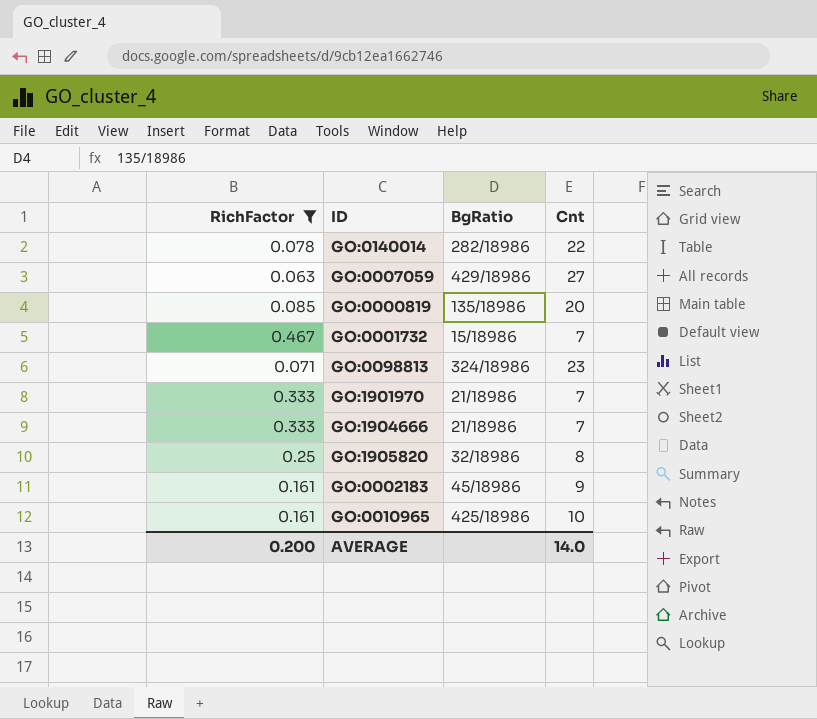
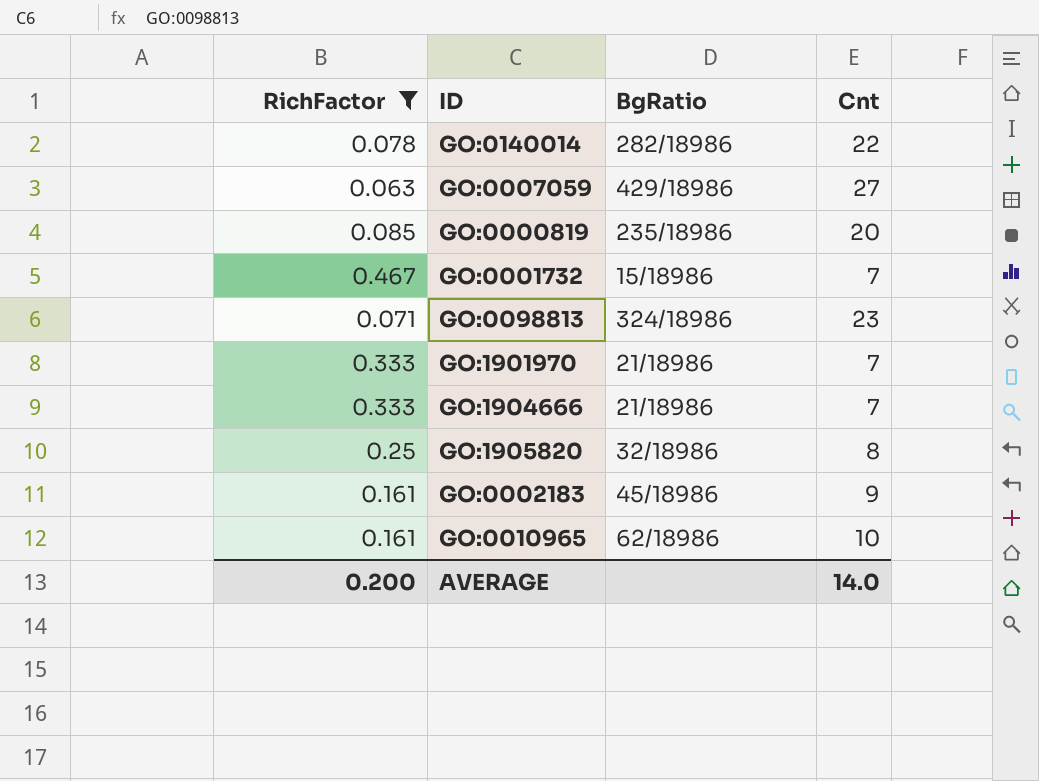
GO:0000819 | BgRatio: 135/18986 -> 235/18986
GO:0010965 | BgRatio: 425/18986 -> 62/18986

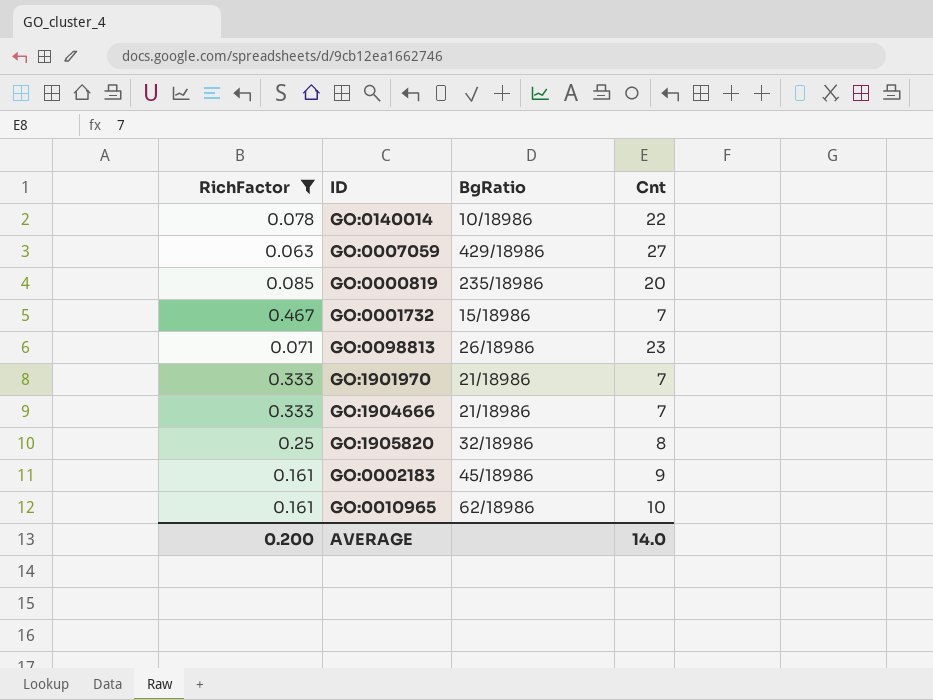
GO:0140014 | BgRatio: 282/18986 -> 10/18986
GO:0098813 | BgRatio: 324/18986 -> 26/18986

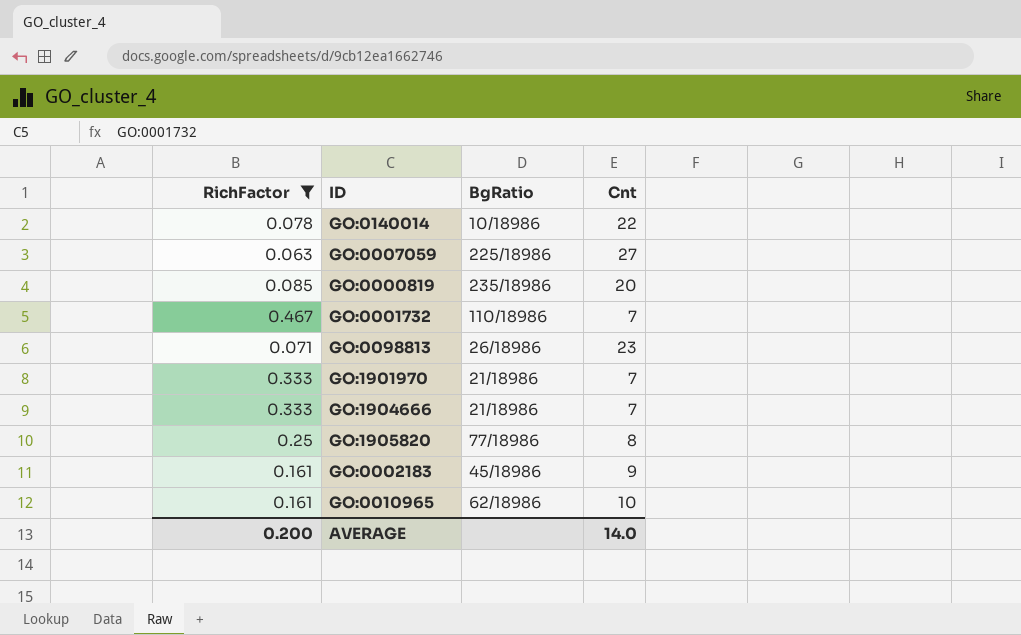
GO:0007059 | BgRatio: 429/18986 -> 225/18986
GO:0001732 | BgRatio: 15/18986 -> 110/18986
GO:1905820 | BgRatio: 32/18986 -> 77/18986

